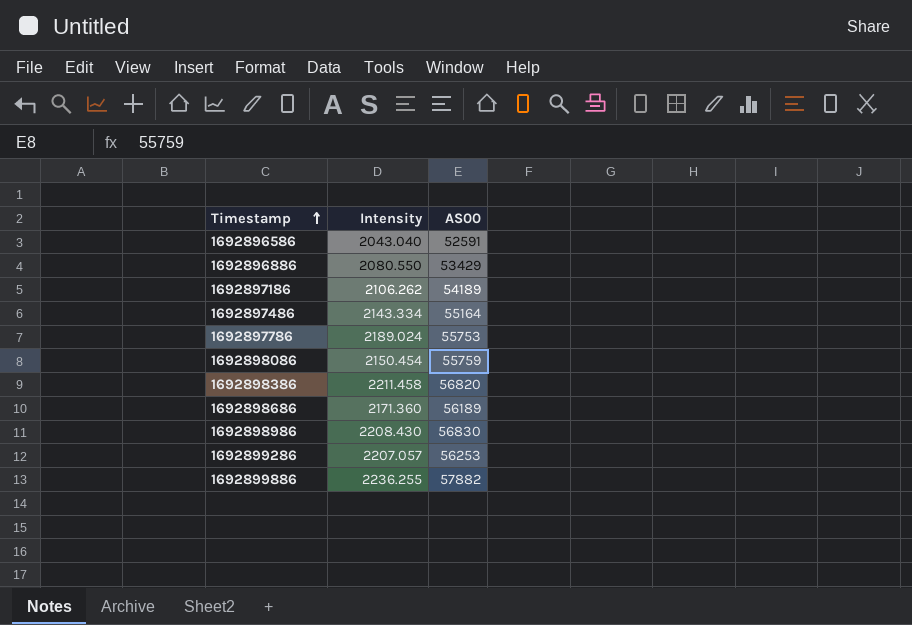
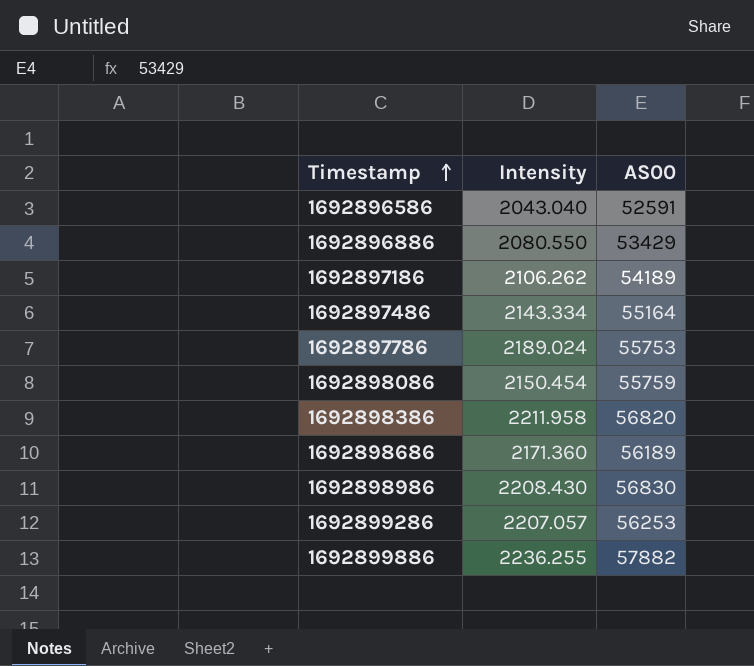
1692898386 | Intensity: 2211.458 -> 2211.958

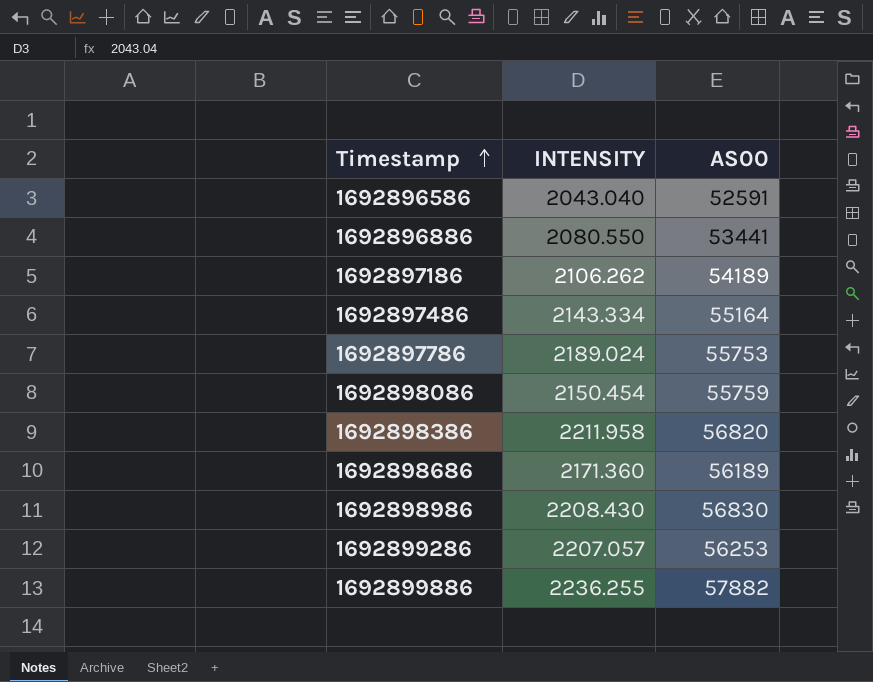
column name: Intensity -> INTENSITY
1692896886 | AS00: 53429 -> 53441

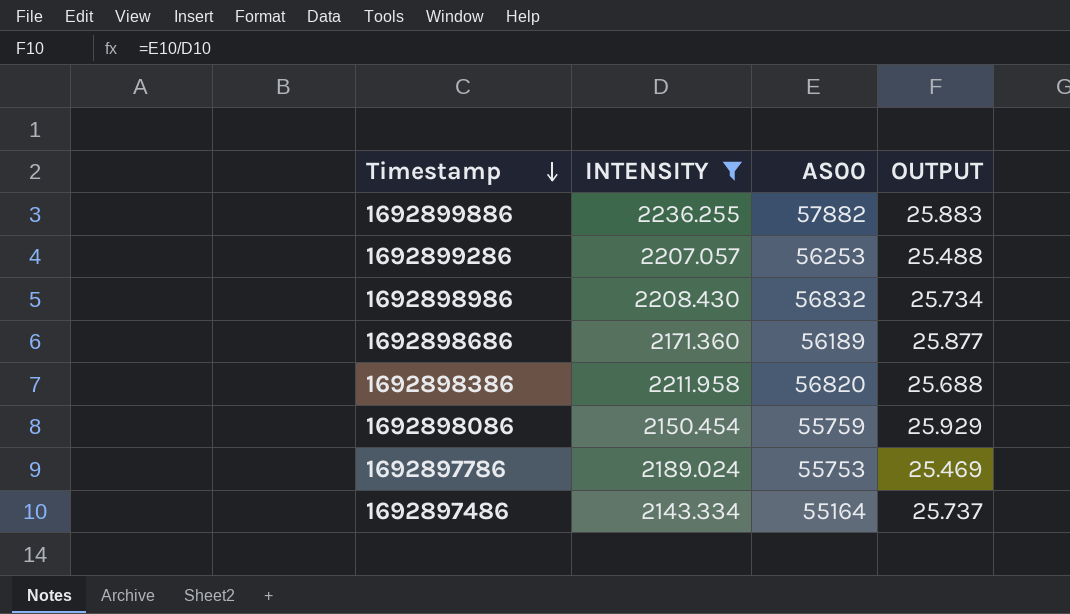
filter: none -> INTENSITY >= 2143.334
row order: Timestamp ascending -> Timestamp descending
column OUTPUT | formula: none -> [AS00] / [INTENSITY]
1692898986 | AS00: 56830 -> 56832

